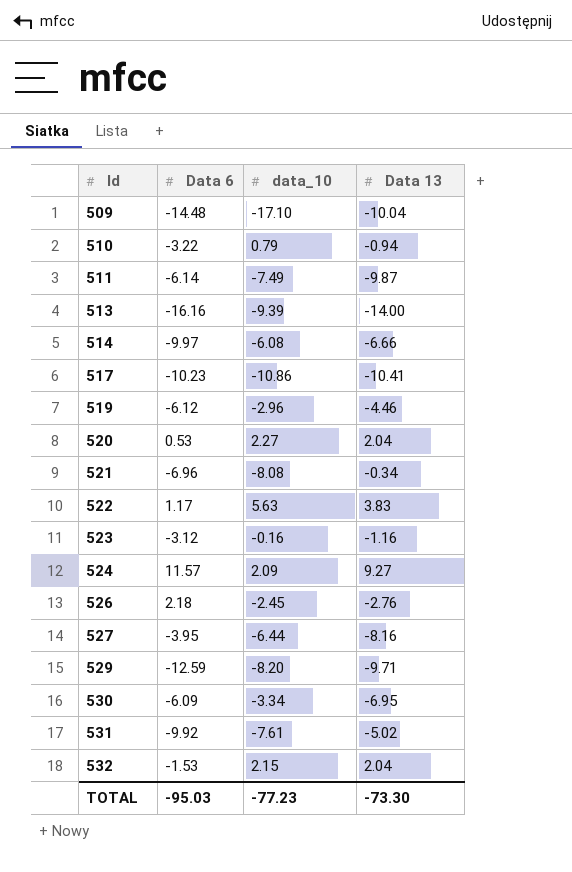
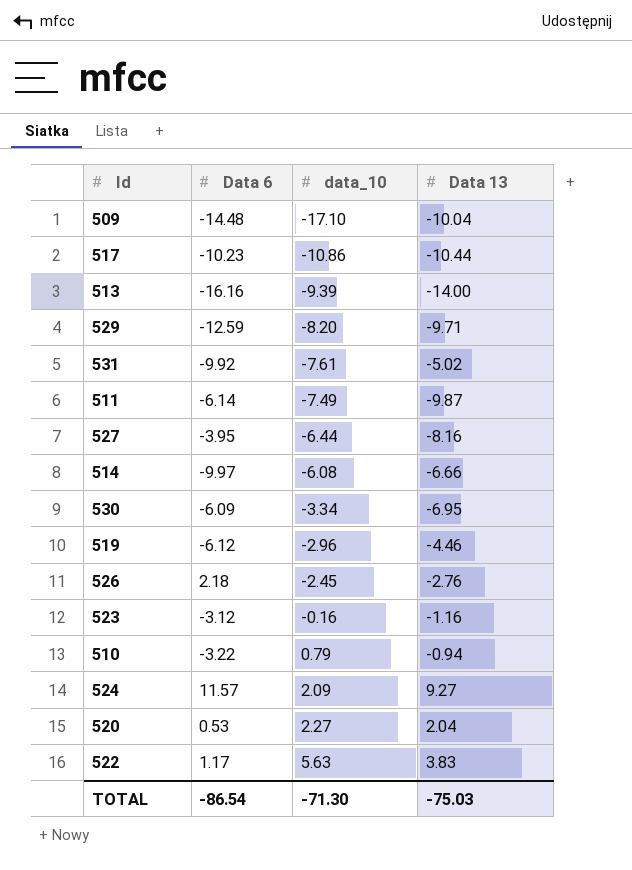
row order: Id ascending -> data_10 ascending
row 521: -6.96 | -8.08 | -0.34 -> none
row 532: -1.53 | 2.15 | 2.04 -> none
517 | Data 13: -10.41 -> -10.44
TOTAL | Data 6: -95.03 -> -86.54
TOTAL | data_10: -77.23 -> -71.30
TOTAL | Data 13: -73.30 -> -75.03

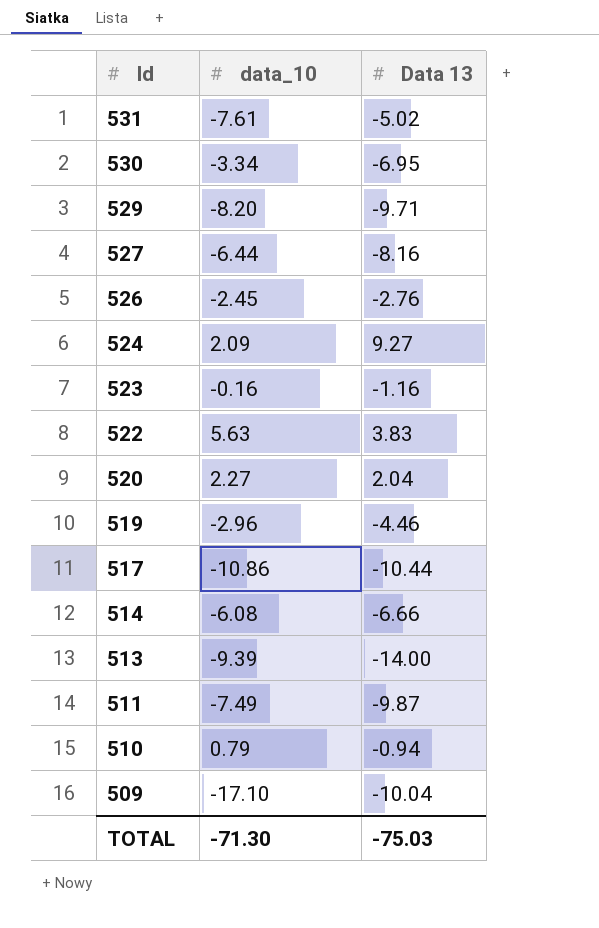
row order: data_10 ascending -> Id descending
column Data 6 | position: 2 -> none

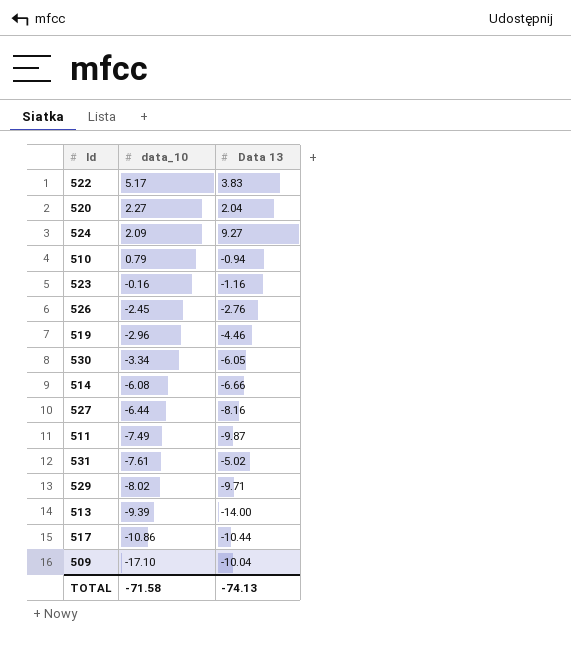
row order: Id descending -> data_10 descending
522 | data_10: 5.63 -> 5.17
530 | Data 13: -6.95 -> -6.05
529 | data_10: -8.20 -> -8.02
TOTAL | data_10: -71.30 -> -71.58
TOTAL | Data 13: -75.03 -> -74.13

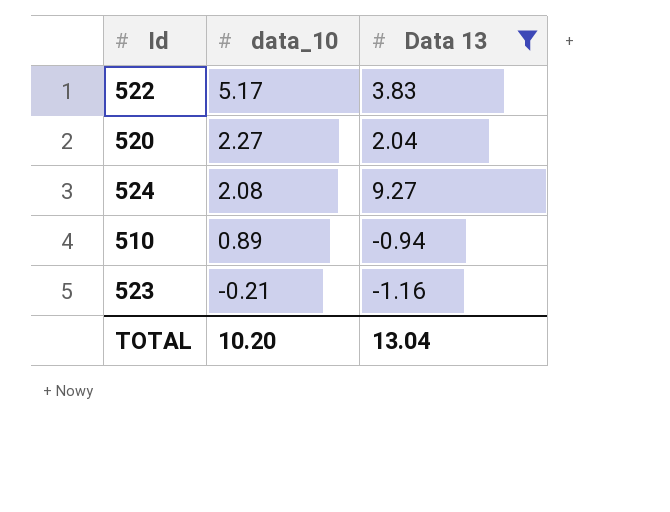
filter: none -> Data 13 >= -1.16
524 | data_10: 2.09 -> 2.08
510 | data_10: 0.79 -> 0.89
523 | data_10: -0.16 -> -0.21
TOTAL | data_10: -71.58 -> 10.20
TOTAL | Data 13: -74.13 -> 13.04

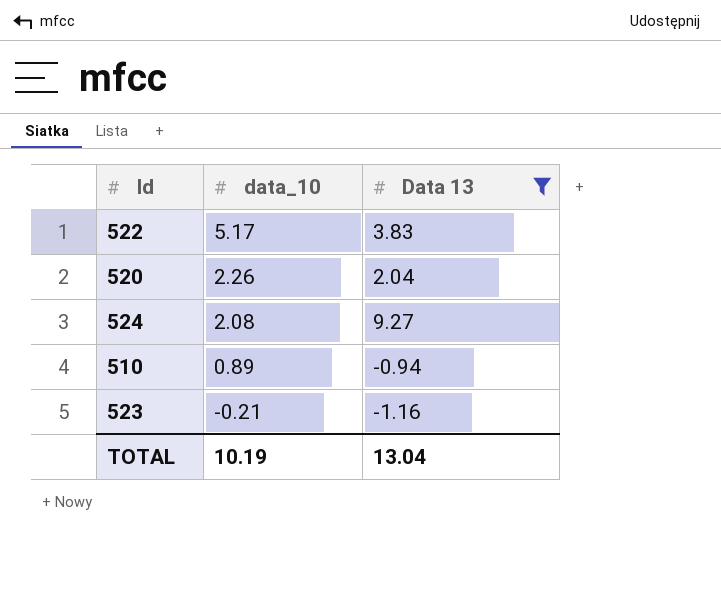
520 | data_10: 2.27 -> 2.26
TOTAL | data_10: 10.20 -> 10.19

